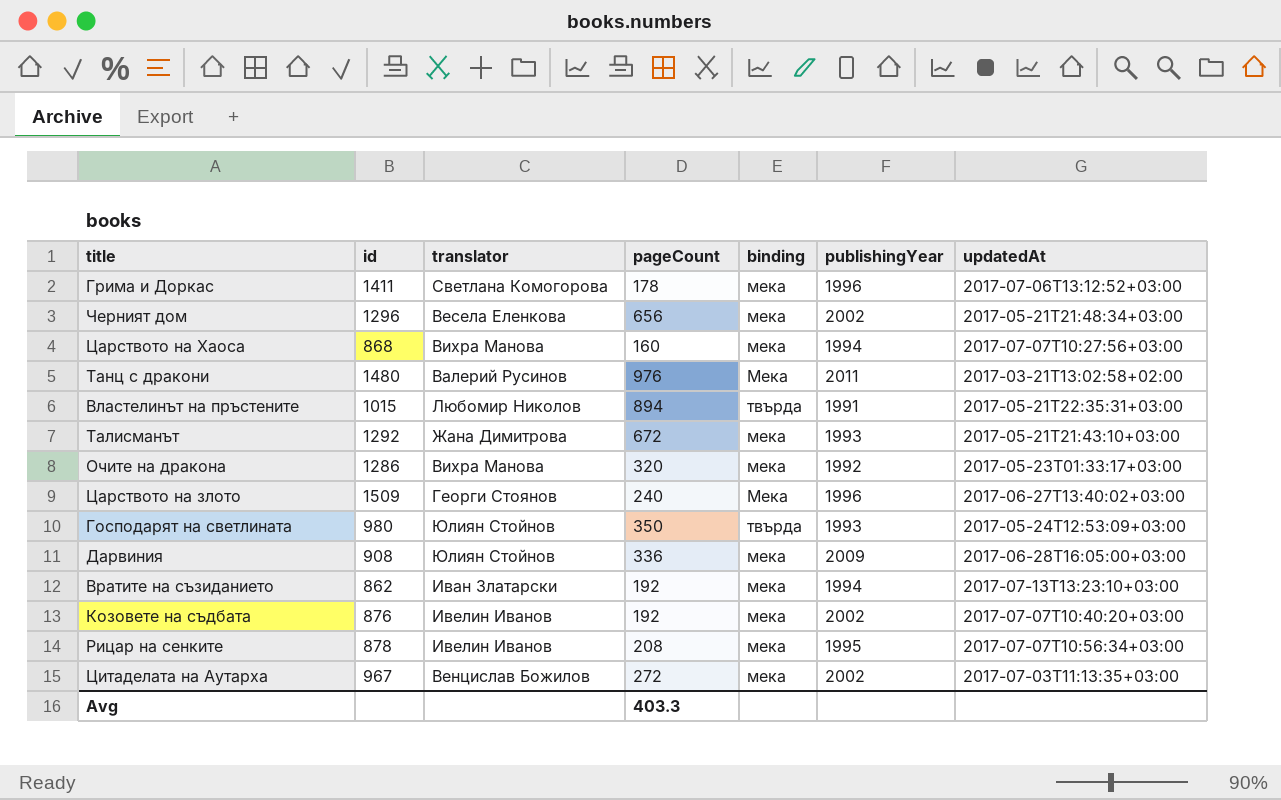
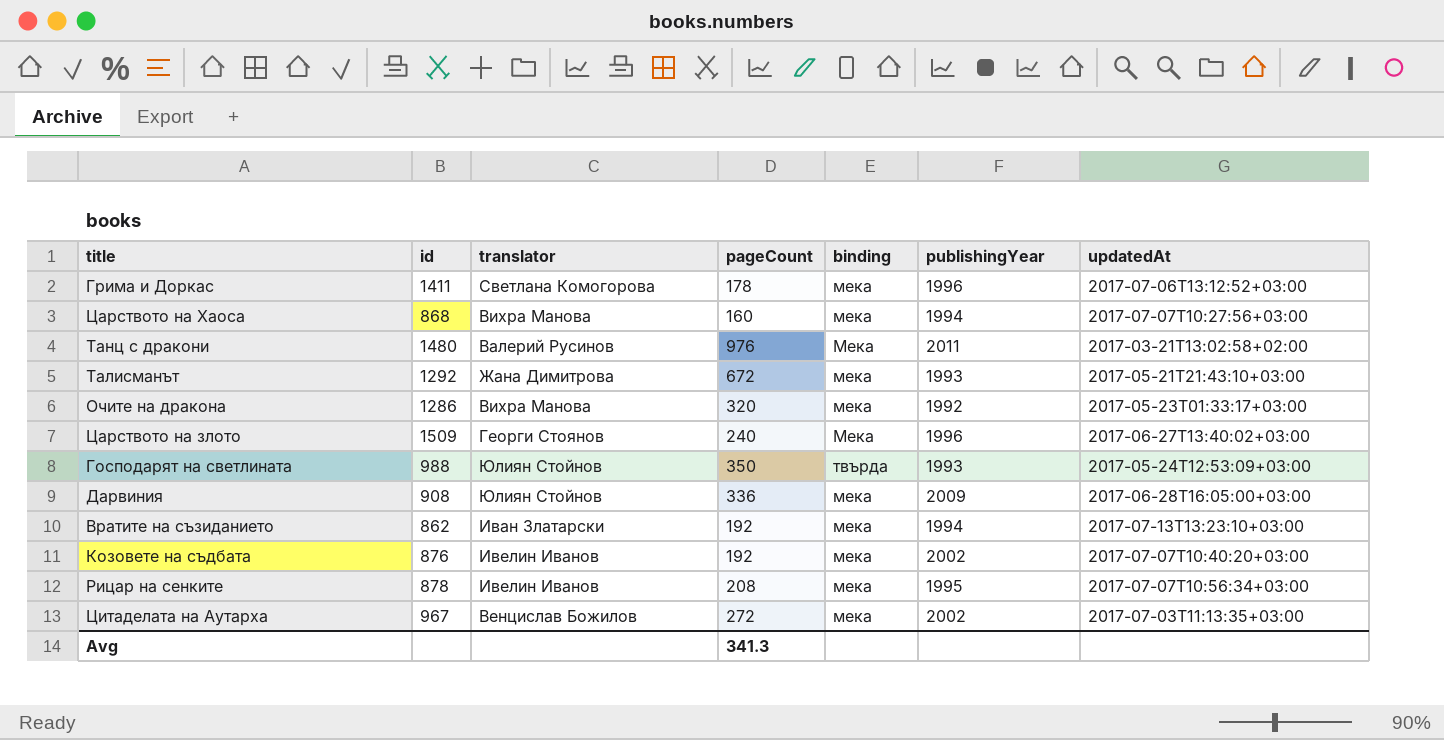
row Черният дом: 1296 | Весела Еленкова | 656 | мека | 2002 | 2017-05-21T21:48:34+03:00 -> none
row Властелинът на пръстените: 1015 | Любомир Николов | 894 | твърда | 1991 | 2017-05-21T22:35:31+03:00 -> none
Господарят на светлината | id: 980 -> 988
Avg | pageCount: 403.3 -> 341.3

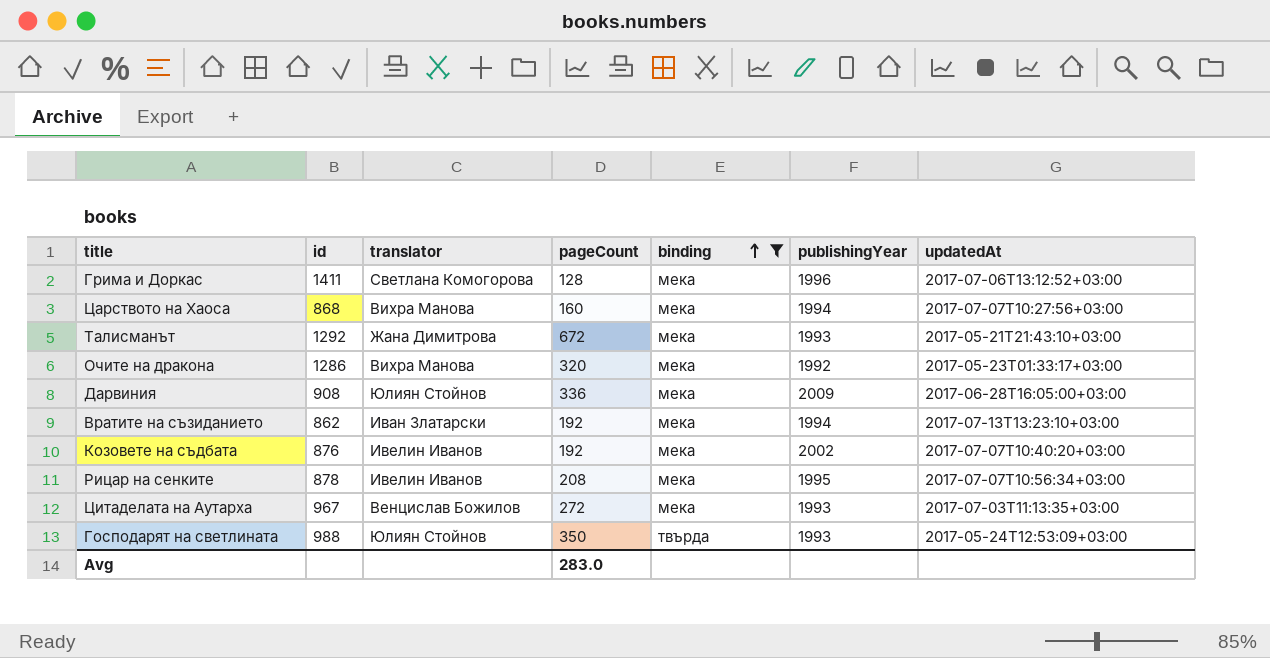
filter: none -> binding != Мека
row order: none -> binding ascending
Грима и Доркас | pageCount: 178 -> 128
Цитаделата на Аутарха | publishingYear: 2002 -> 1993
Avg | pageCount: 341.3 -> 283.0

